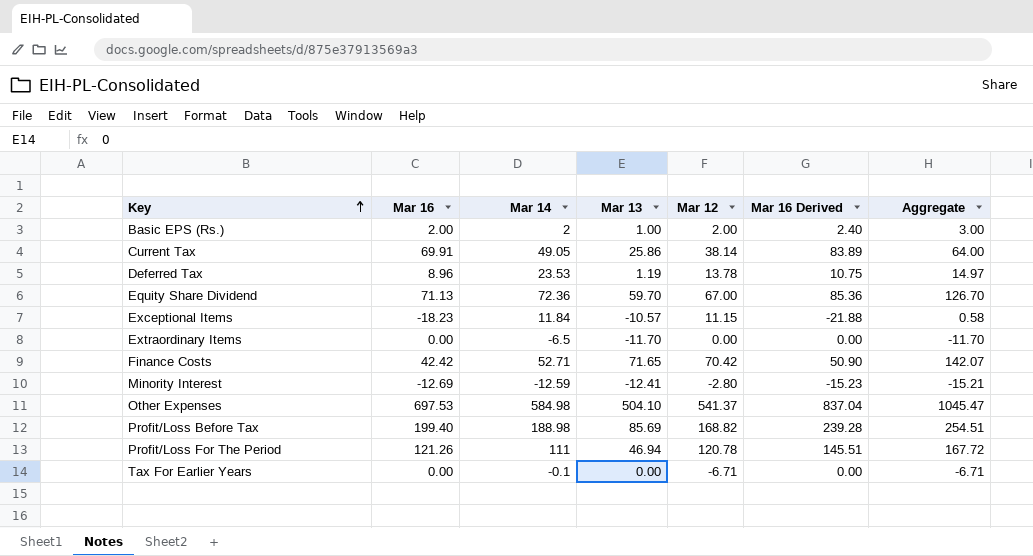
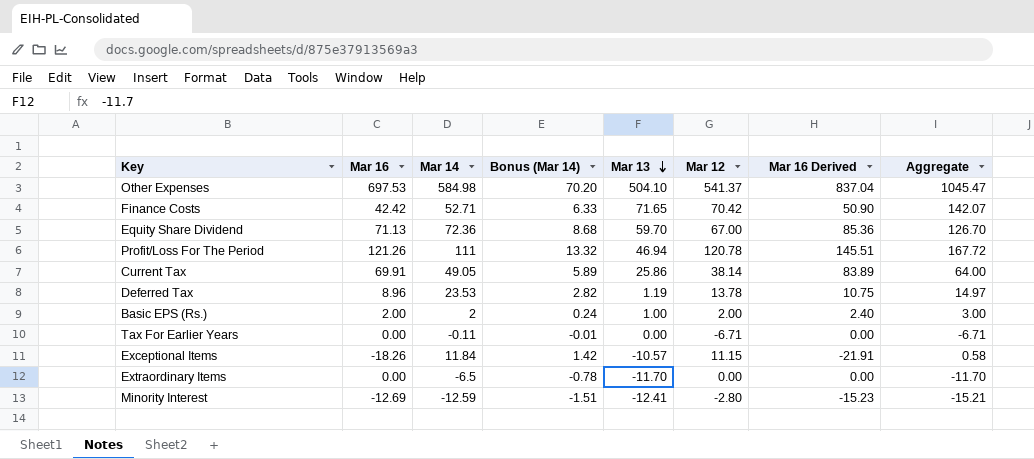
row order: Key ascending -> Mar 13 descending
column Bonus (Mar 14) | formula: none -> [Mar 14] * 0.12
row Profit/Loss Before Tax: 199.40 | 188.98 | 85.69 | 168.82 | 239.28 | 254.51 -> none
Tax For Earlier Years | Mar 14: -0.1 -> -0.11
Exceptional Items | Mar 16: -18.23 -> -18.26
Exceptional Items | Mar 16 Derived: -21.88 -> -21.91

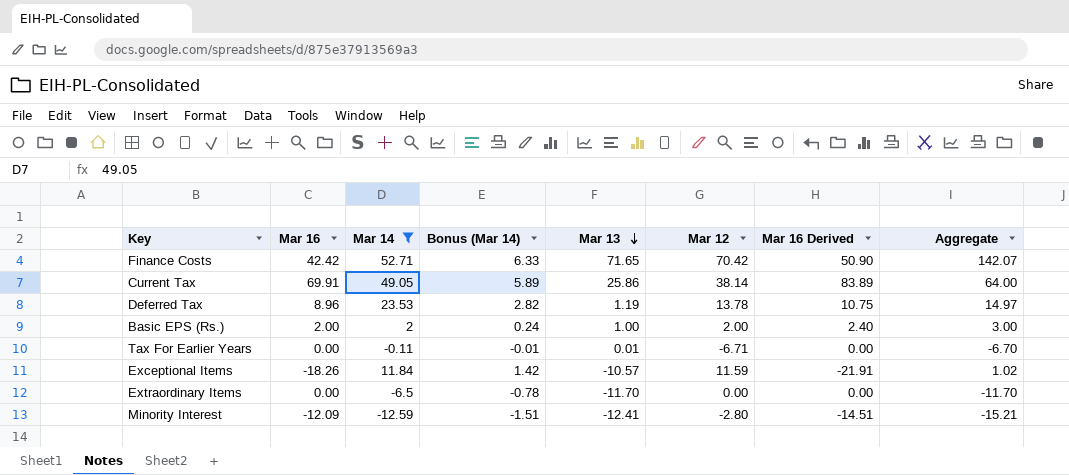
filter: none -> Mar 14 <= 52.71
Tax For Earlier Years | Mar 13: 0.00 -> 0.01
Tax For Earlier Years | Aggregate: -6.71 -> -6.70
Exceptional Items | Mar 12: 11.15 -> 11.59
Exceptional Items | Aggregate: 0.58 -> 1.02
Minority Interest | Mar 16: -12.69 -> -12.09
Minority Interest | Mar 16 Derived: -15.23 -> -14.51

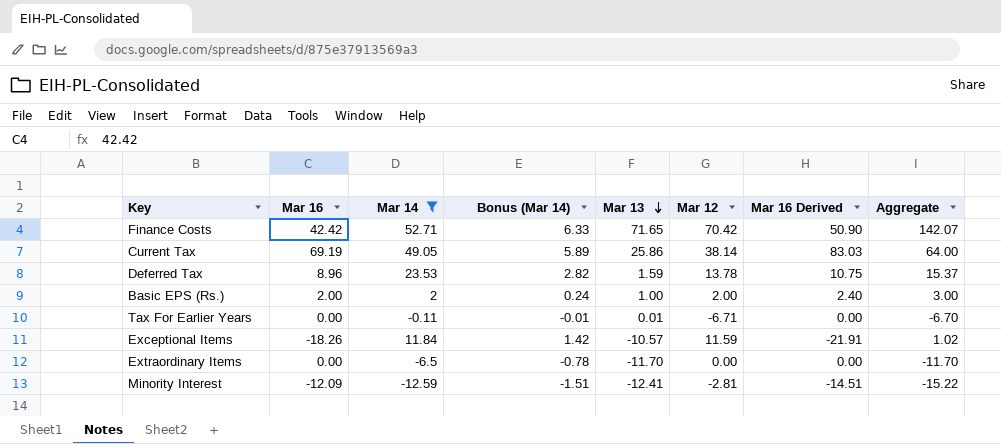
Current Tax | Mar 16: 69.91 -> 69.19
Current Tax | Mar 16 Derived: 83.89 -> 83.03
Deferred Tax | Mar 13: 1.19 -> 1.59
Deferred Tax | Aggregate: 14.97 -> 15.37
Minority Interest | Mar 12: -2.80 -> -2.81
Minority Interest | Aggregate: -15.21 -> -15.22

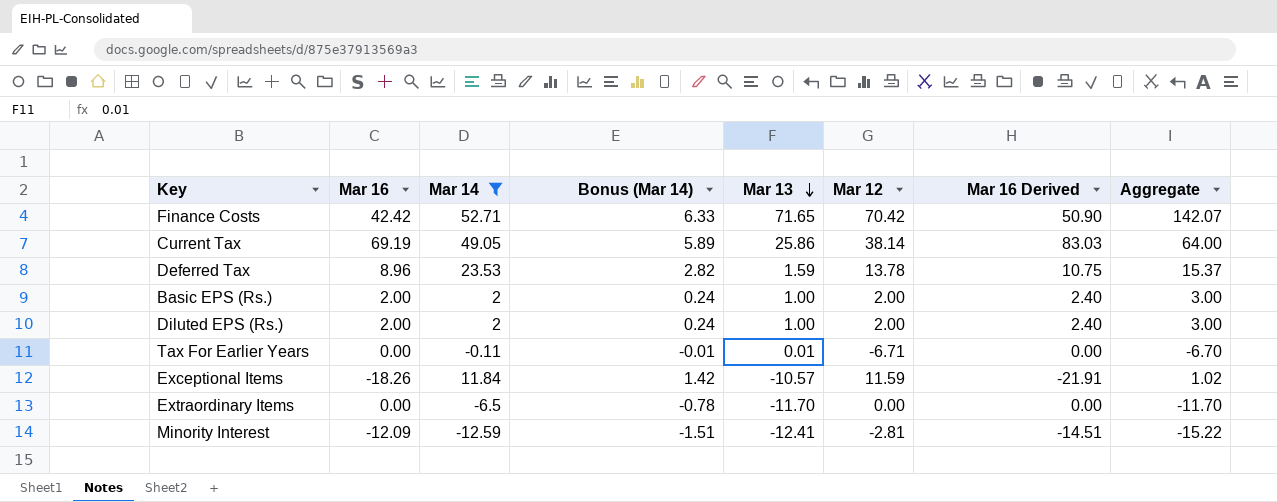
row Diluted EPS (Rs.): none -> 2.00 | 2 | 0.24 | 1.00 | 2.00 | 2.40 | 3.00

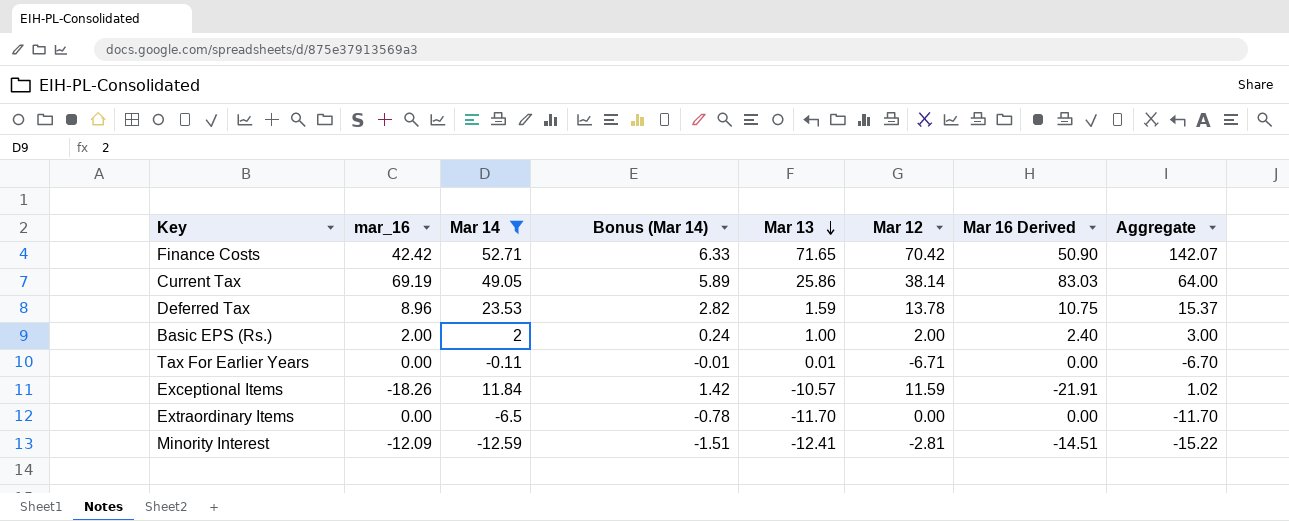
column name: Mar 16 -> mar_16
row Diluted EPS (Rs.): 2.00 | 2 | 0.24 | 1.00 | 2.00 | 2.40 | 3.00 -> none

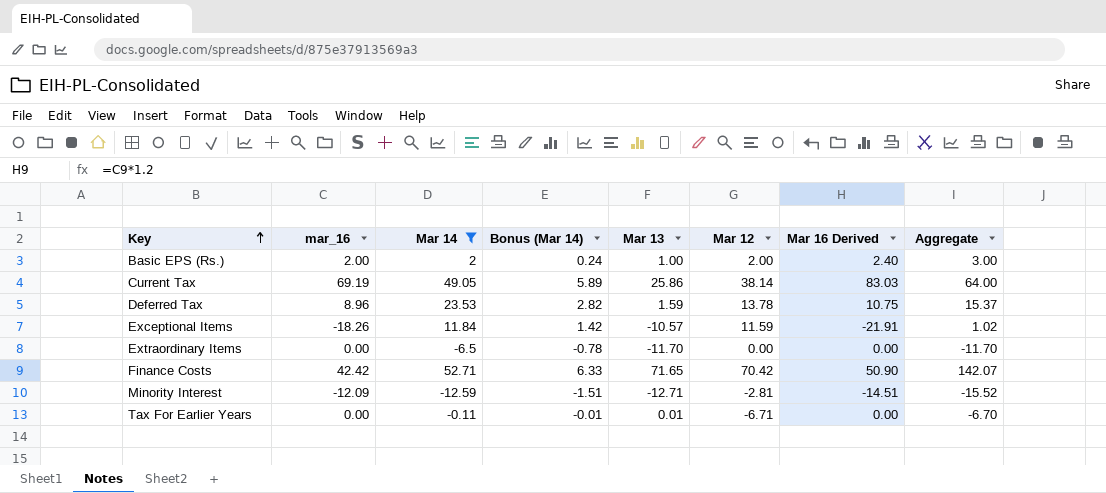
row order: Mar 13 descending -> Key ascending
Minority Interest | Mar 13: -12.41 -> -12.71
Minority Interest | Aggregate: -15.22 -> -15.52

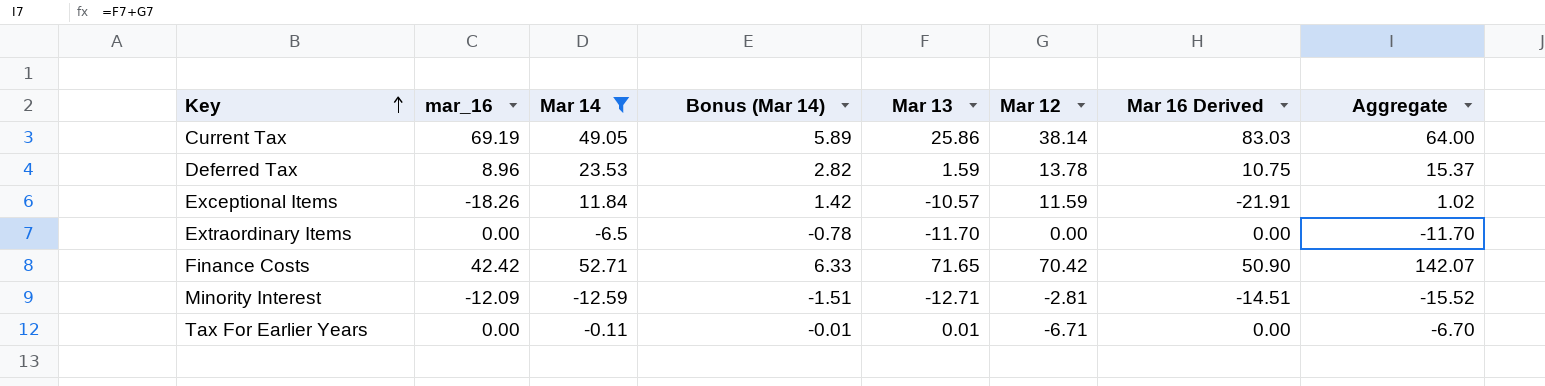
row Basic EPS (Rs.): 2.00 | 2 | 0.24 | 1.00 | 2.00 | 2.40 | 3.00 -> none

